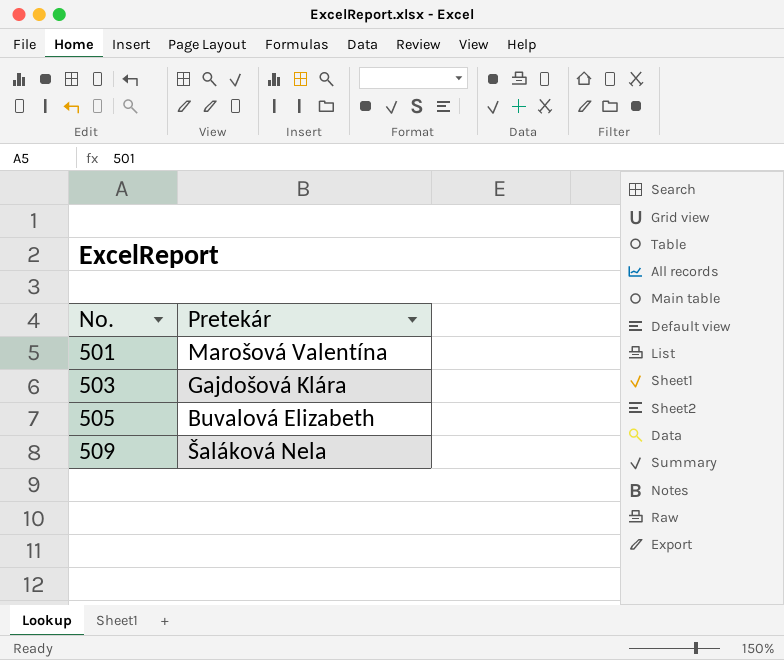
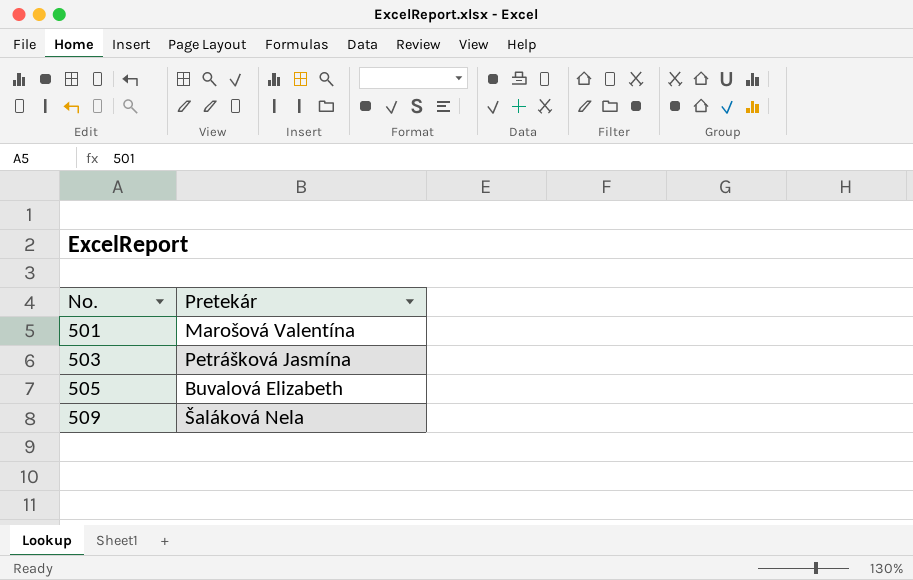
503 | Pretekár: Gajdošová Klára -> Petrášková Jasmína

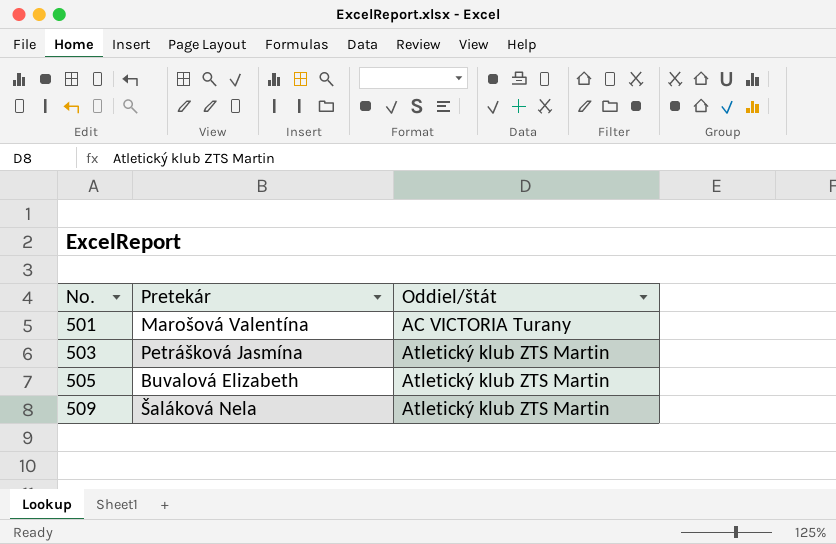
column Oddiel/štát | position: none -> 3

